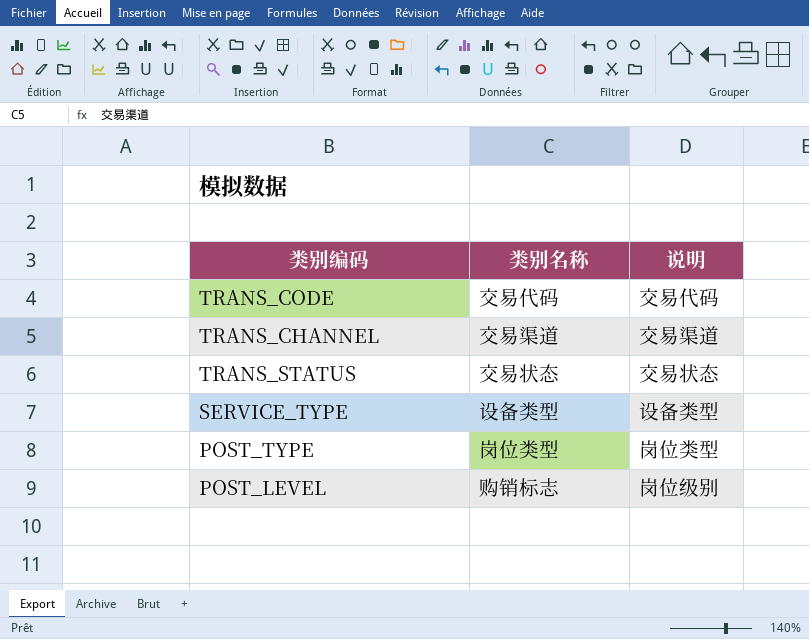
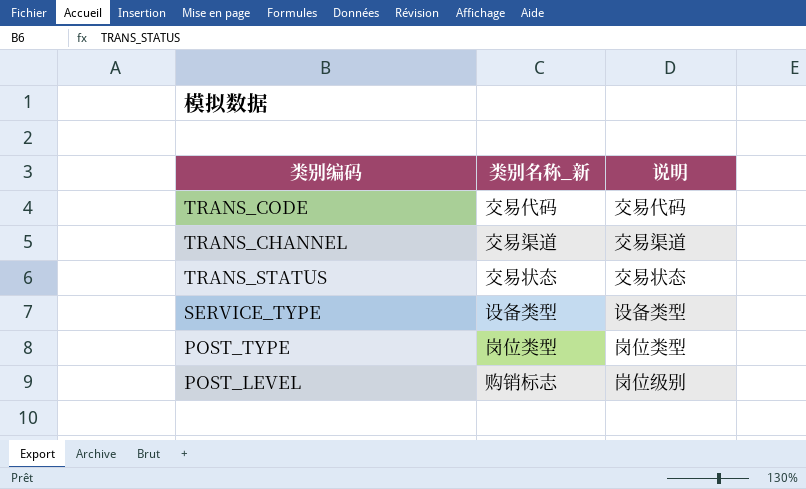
column name: 类别名称 -> 类别名称_新

